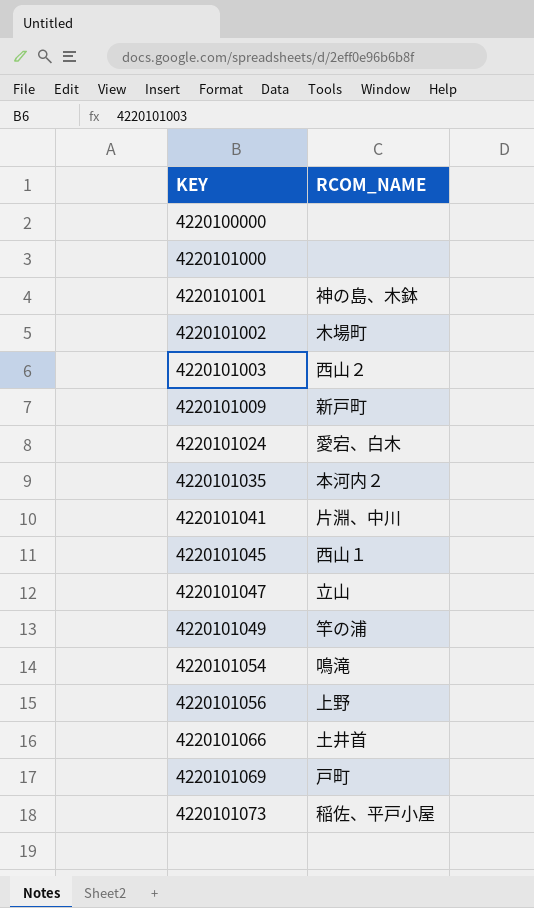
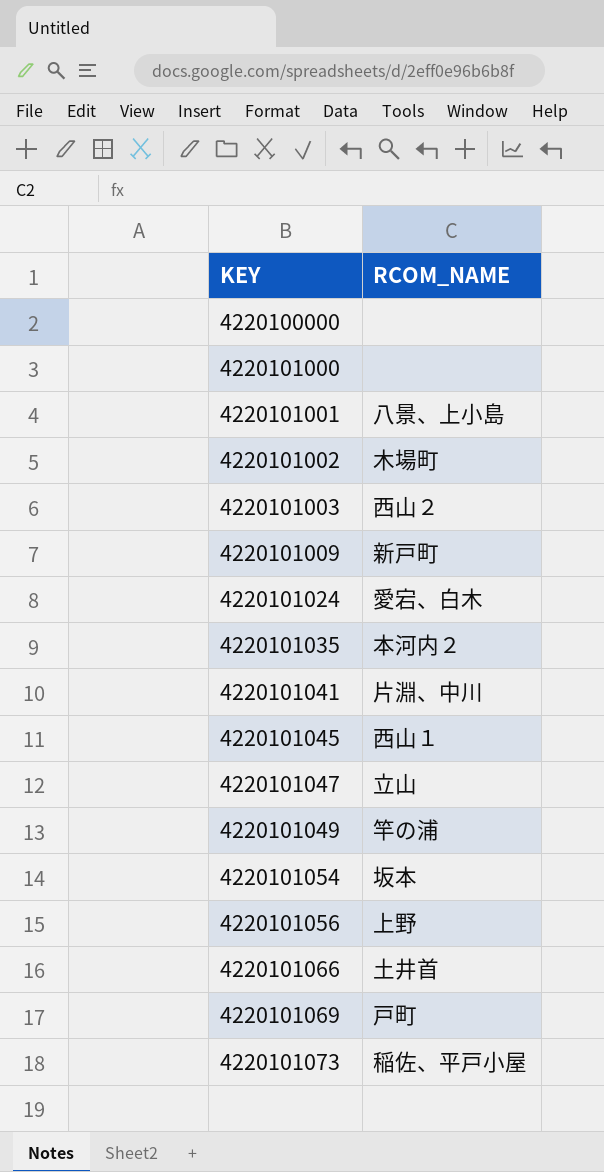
4220101001 | RCOM_NAME: 神の島、木鉢 -> 八景、上小島
4220101054 | RCOM_NAME: 鳴滝 -> 坂本

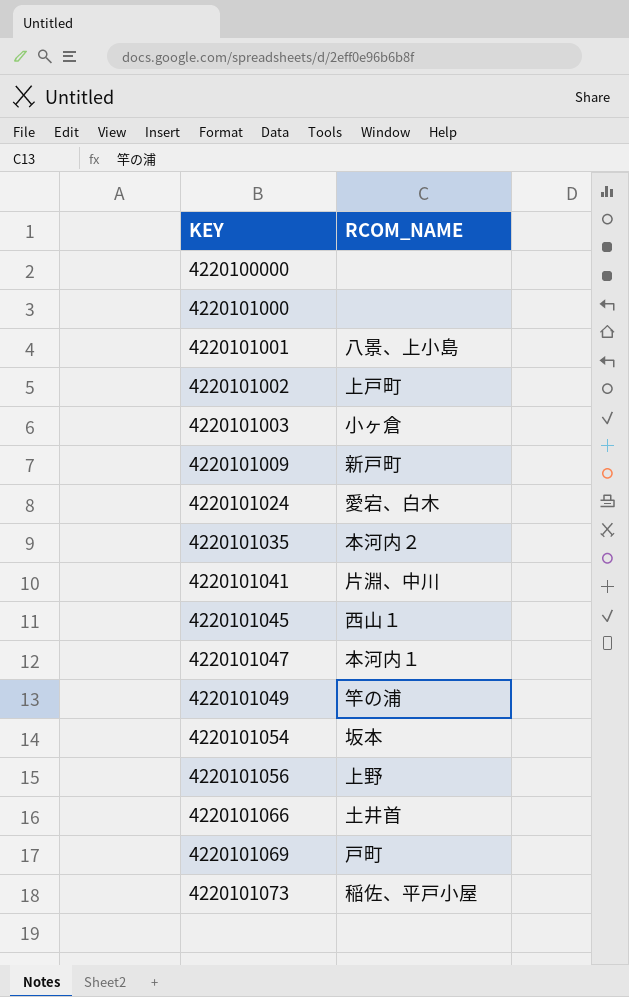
4220101002 | RCOM_NAME: 木場町 -> 上戸町
4220101003 | RCOM_NAME: 西山２ -> 小ヶ倉
4220101047 | RCOM_NAME: 立山 -> 本河内１

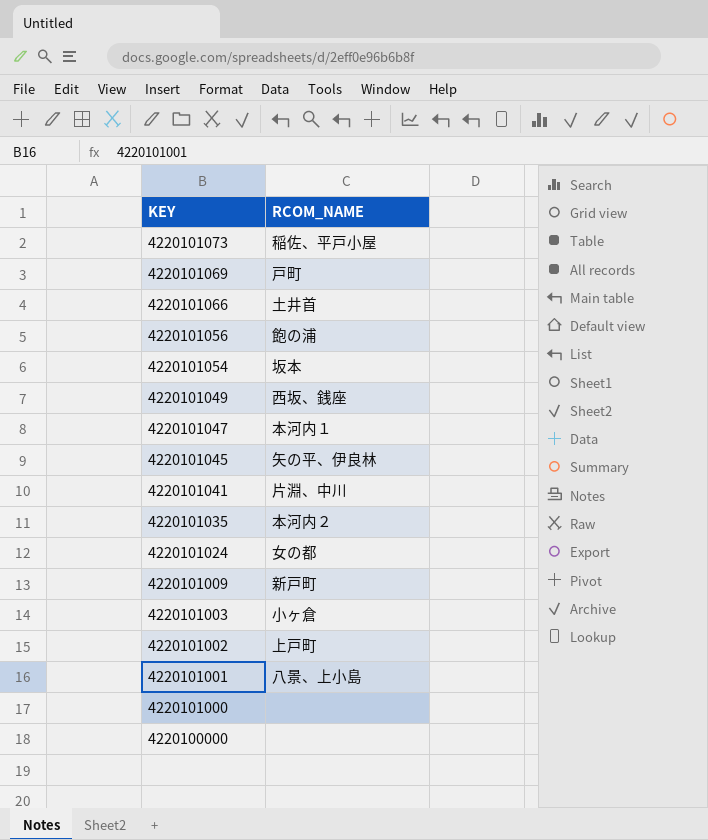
row order: KEY ascending -> KEY descending
4220101056 | RCOM_NAME: 上野 -> 飽の浦
4220101049 | RCOM_NAME: 竿の浦 -> 西坂、銭座
4220101045 | RCOM_NAME: 西山１ -> 矢の平、伊良林
4220101024 | RCOM_NAME: 愛宕、白木 -> 女の都

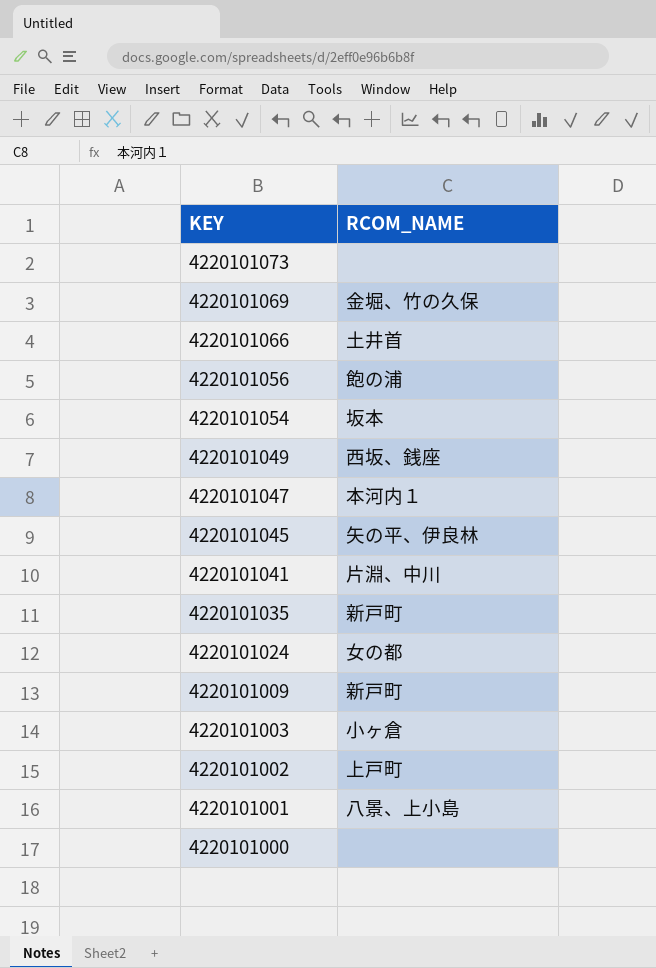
row 4220100000: none -> none
4220101073 | RCOM_NAME: 稲佐、平戸小屋 -> none
4220101069 | RCOM_NAME: 戸町 -> 金堀、竹の久保
4220101035 | RCOM_NAME: 本河内２ -> 新戸町

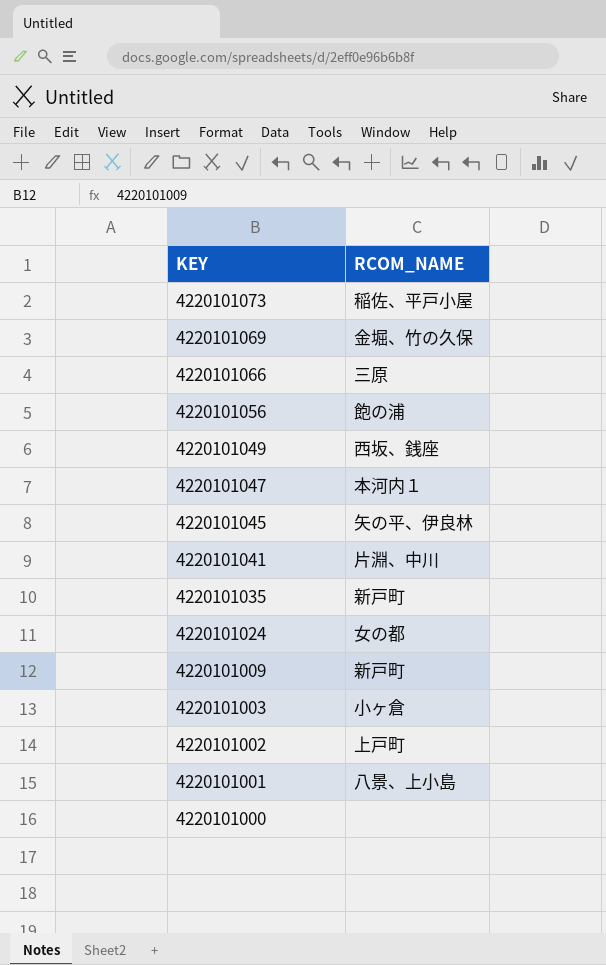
row 4220101054: 坂本 -> none
4220101073 | RCOM_NAME: none -> 稲佐、平戸小屋
4220101066 | RCOM_NAME: 土井首 -> 三原

